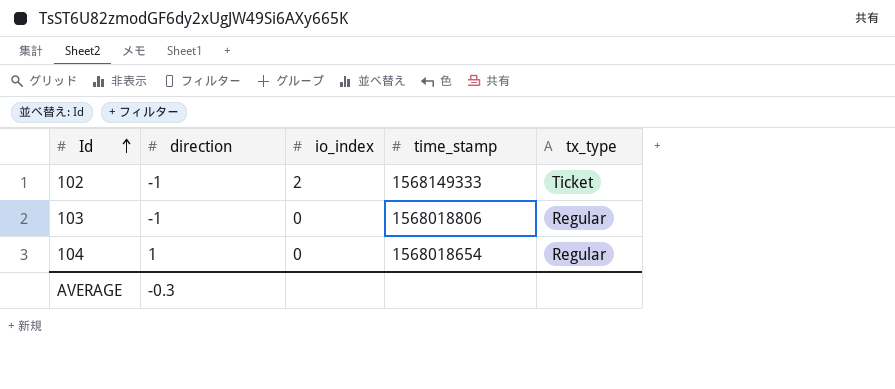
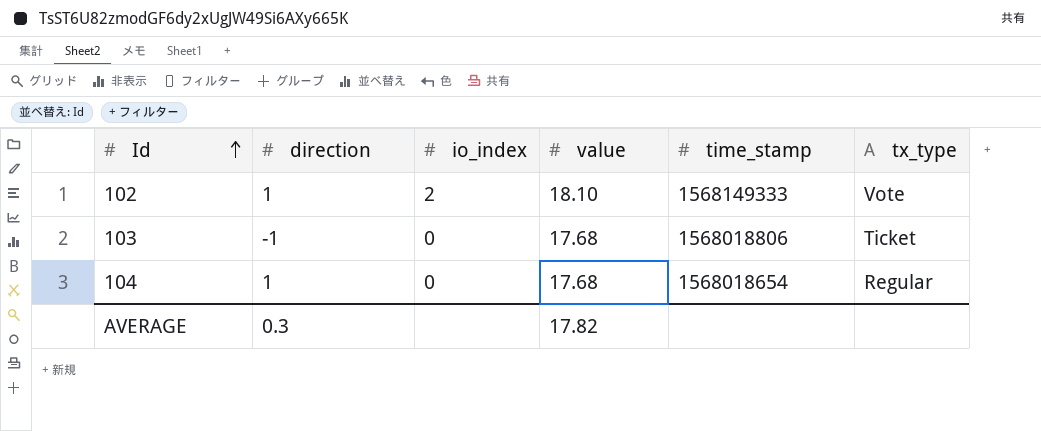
column value | position: none -> 4
102 | direction: -1 -> 1
102 | tx_type: Ticket -> Vote
103 | tx_type: Regular -> Ticket
AVERAGE | direction: -0.3 -> 0.3

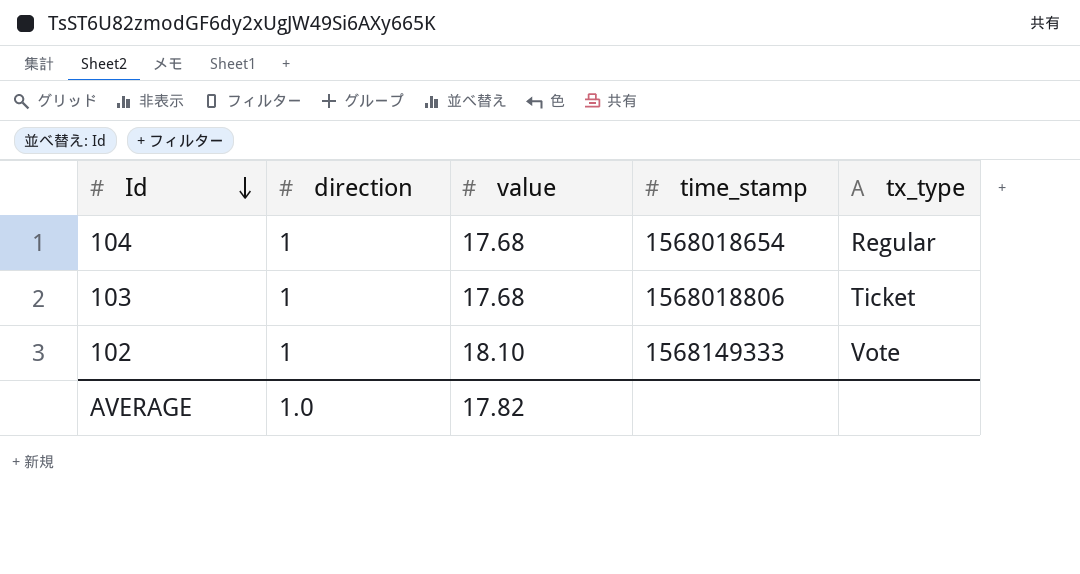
row order: Id ascending -> Id descending
column io_index | position: 3 -> none
103 | direction: -1 -> 1
AVERAGE | direction: 0.3 -> 1.0

